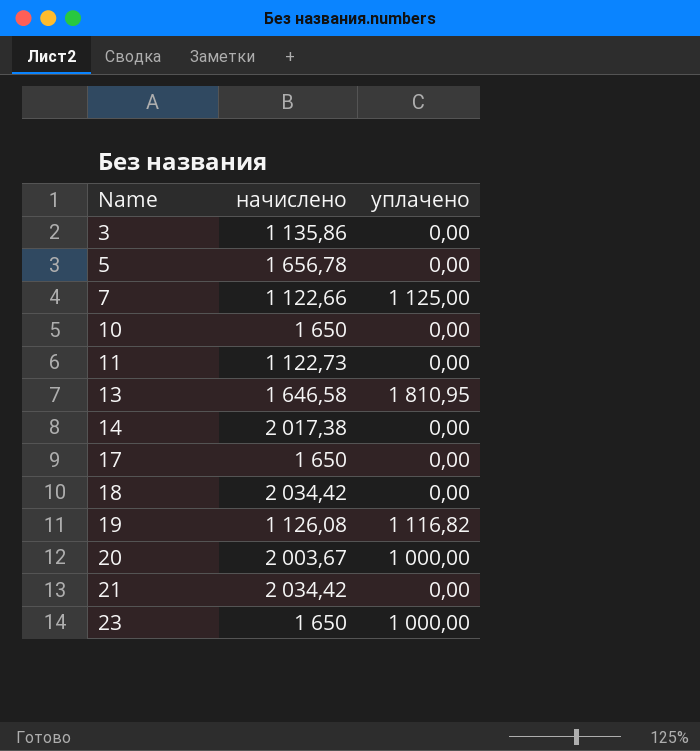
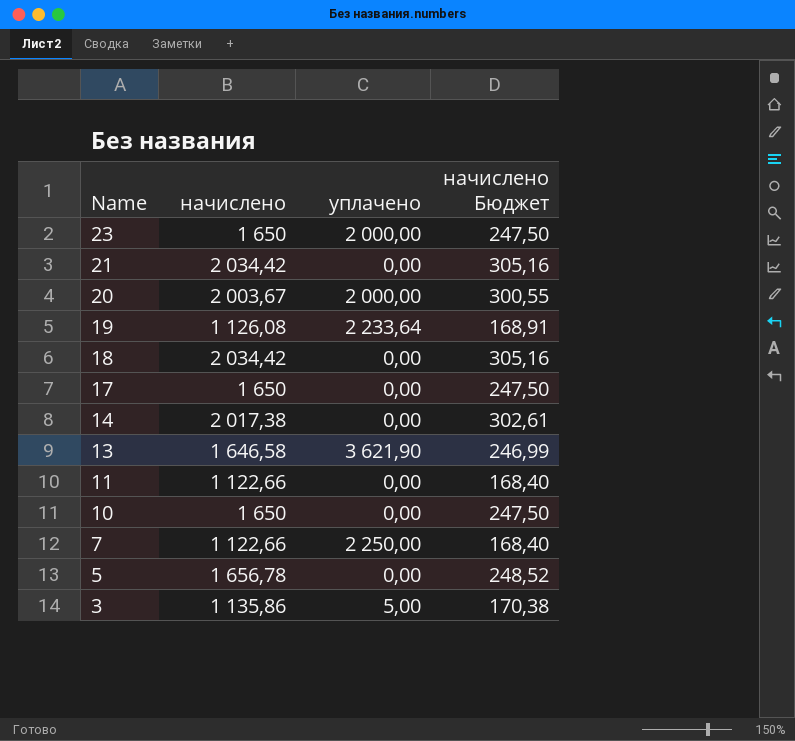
row order: Name ascending -> Name descending
column начислено Бюджет | formula: none -> [начислено] * 0,15
23 | уплачено: 1 000,00 -> 2 000,00
20 | уплачено: 1 000,00 -> 2 000,00
19 | уплачено: 1 116,82 -> 2 233,64
13 | уплачено: 1 810,95 -> 3 621,90
11 | начислено: 1 122,73 -> 1 122,66
7 | уплачено: 1 125,00 -> 2 250,00
3 | уплачено: 0,00 -> 5,00

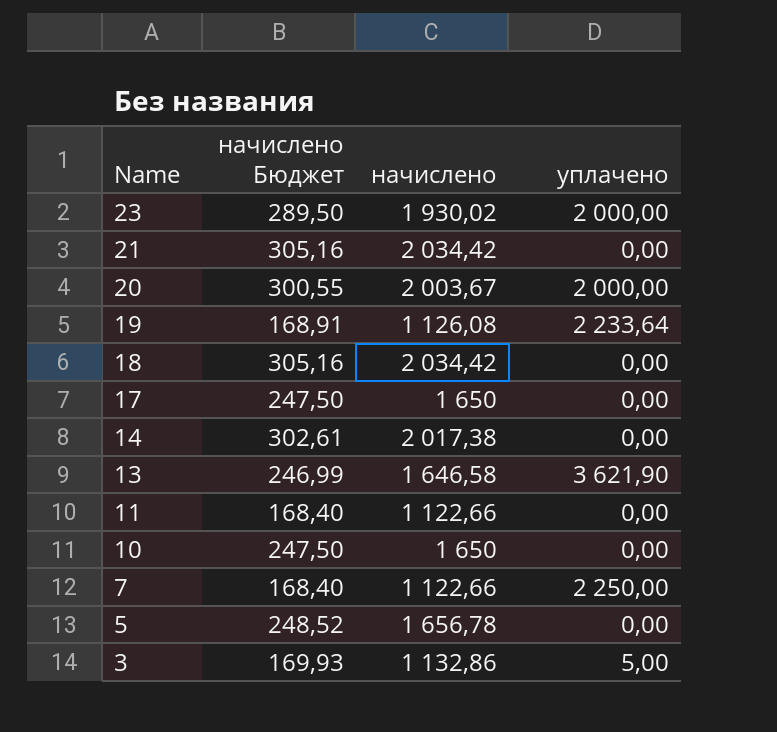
column начислено Бюджет | position: 4 -> 2
23 | начислено Бюджет: 247,50 -> 289,50
23 | начислено: 1 650 -> 1 930,02
3 | начислено Бюджет: 170,38 -> 169,93
3 | начислено: 1 135,86 -> 1 132,86

